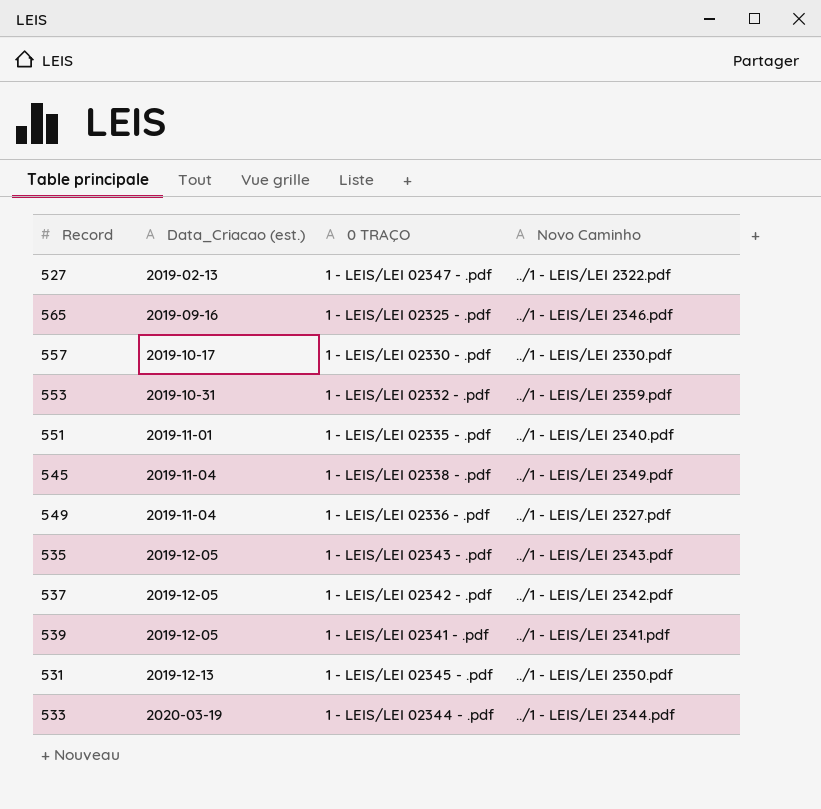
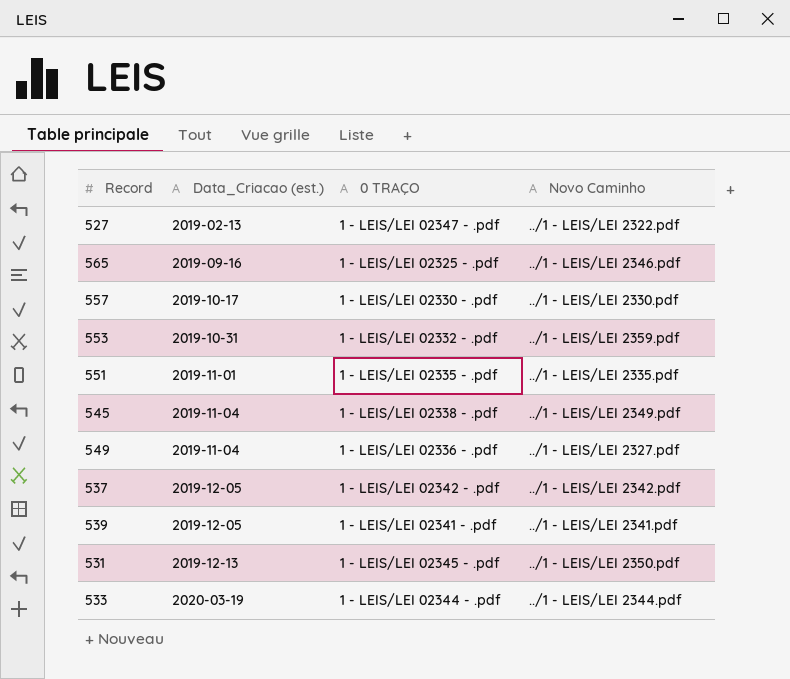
row 535: 2019-12-05 | 1 - LEIS/LEI 02343 - .pdf | ../1 - LEIS/LEI 2343.pdf -> none
551 | Novo Caminho: ../1 - LEIS/LEI 2340.pdf -> ../1 - LEIS/LEI 2335.pdf

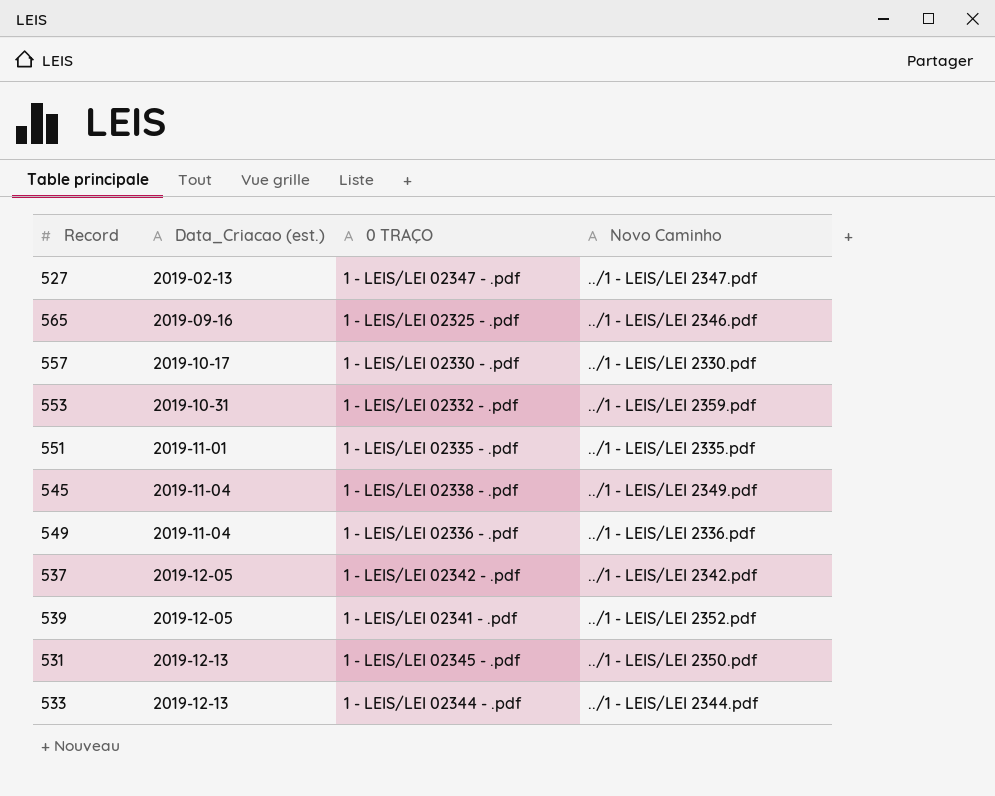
527 | Novo Caminho: ../1 - LEIS/LEI 2322.pdf -> ../1 - LEIS/LEI 2347.pdf
549 | Novo Caminho: ../1 - LEIS/LEI 2327.pdf -> ../1 - LEIS/LEI 2336.pdf
539 | Novo Caminho: ../1 - LEIS/LEI 2341.pdf -> ../1 - LEIS/LEI 2352.pdf
533 | Data_Criacao (est.): 2020-03-19 -> 2019-12-13

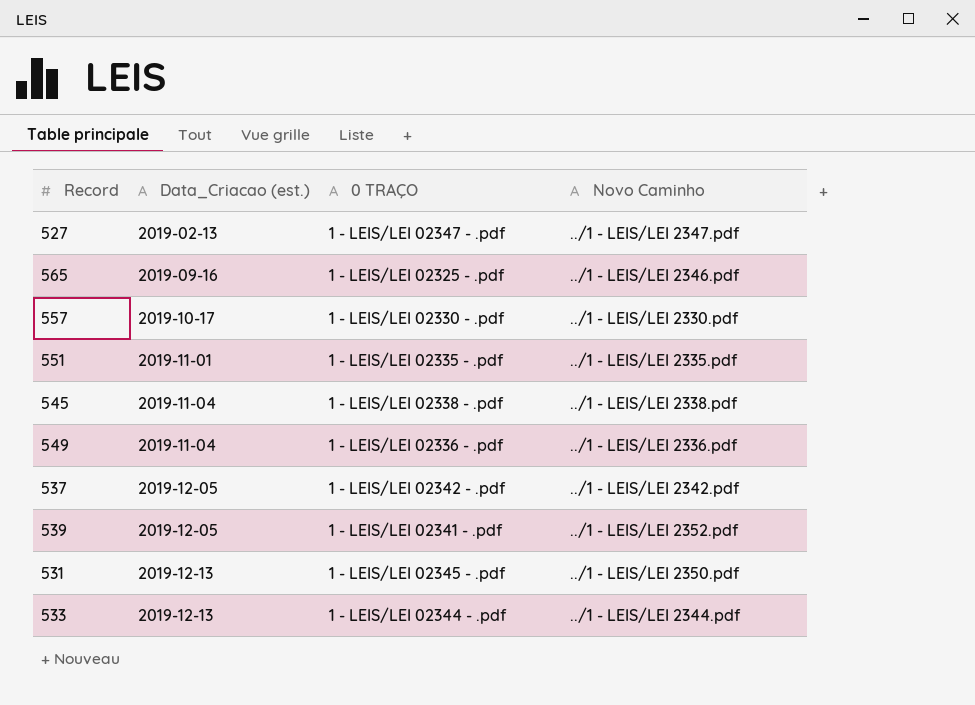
row 553: 2019-10-31 | 1 - LEIS/LEI 02332 - .pdf | ../1 - LEIS/LEI 2359.pdf -> none
545 | Novo Caminho: ../1 - LEIS/LEI 2349.pdf -> ../1 - LEIS/LEI 2338.pdf

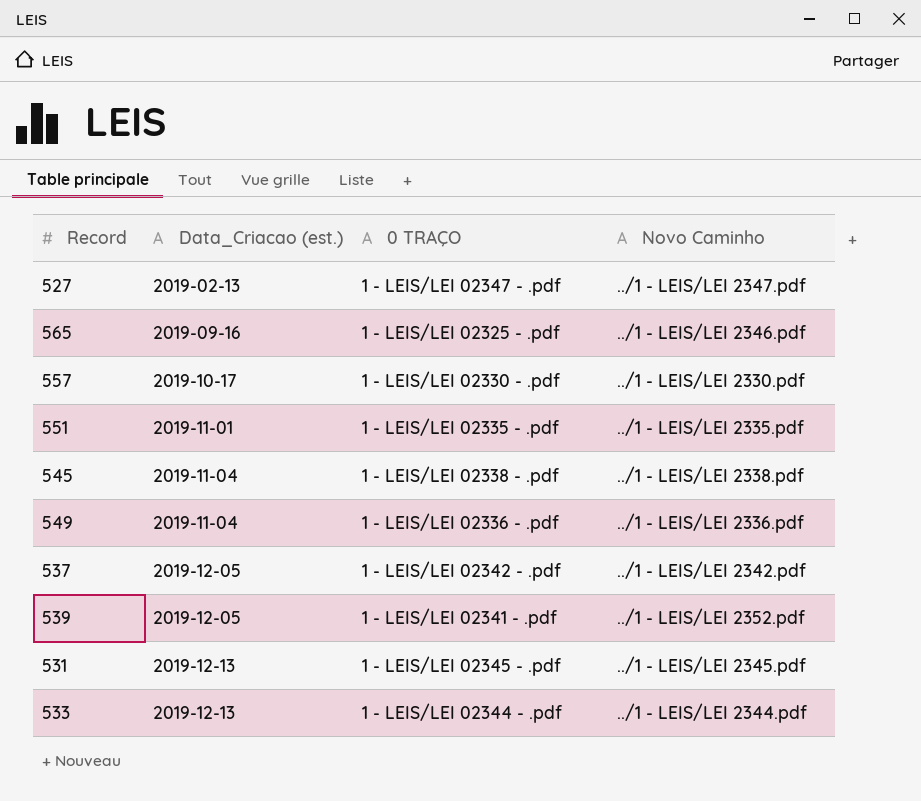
531 | Novo Caminho: ../1 - LEIS/LEI 2350.pdf -> ../1 - LEIS/LEI 2345.pdf

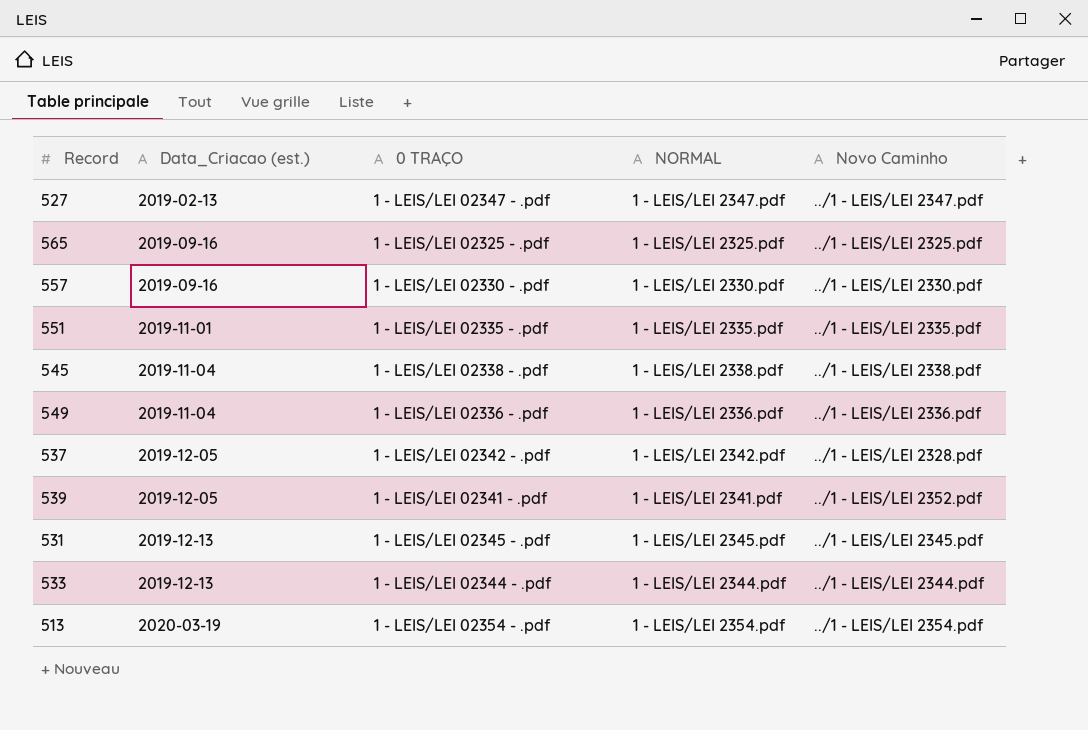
column NORMAL | position: none -> 4
565 | Novo Caminho: ../1 - LEIS/LEI 2346.pdf -> ../1 - LEIS/LEI 2325.pdf
557 | Data_Criacao (est.): 2019-10-17 -> 2019-09-16
537 | Novo Caminho: ../1 - LEIS/LEI 2342.pdf -> ../1 - LEIS/LEI 2328.pdf
row 513: none -> 2020-03-19 | 1 - LEIS/LEI 02354 - .pdf | 1 - LEIS/LEI 2354.pdf | ../1 - LEIS/LEI 2354.pdf

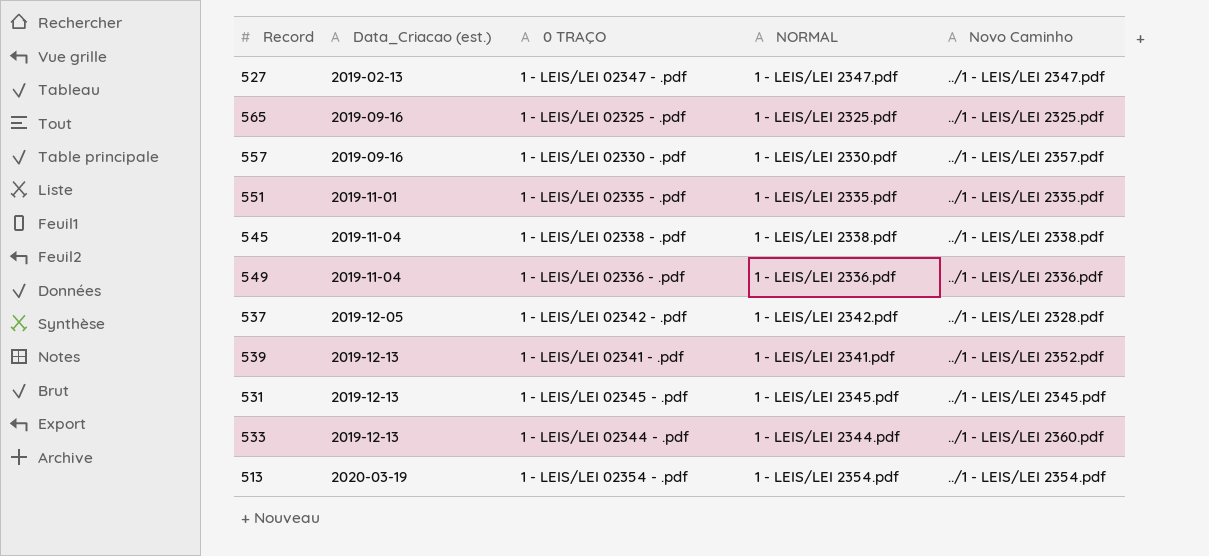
557 | Novo Caminho: ../1 - LEIS/LEI 2330.pdf -> ../1 - LEIS/LEI 2357.pdf
539 | Data_Criacao (est.): 2019-12-05 -> 2019-12-13
533 | Novo Caminho: ../1 - LEIS/LEI 2344.pdf -> ../1 - LEIS/LEI 2360.pdf

